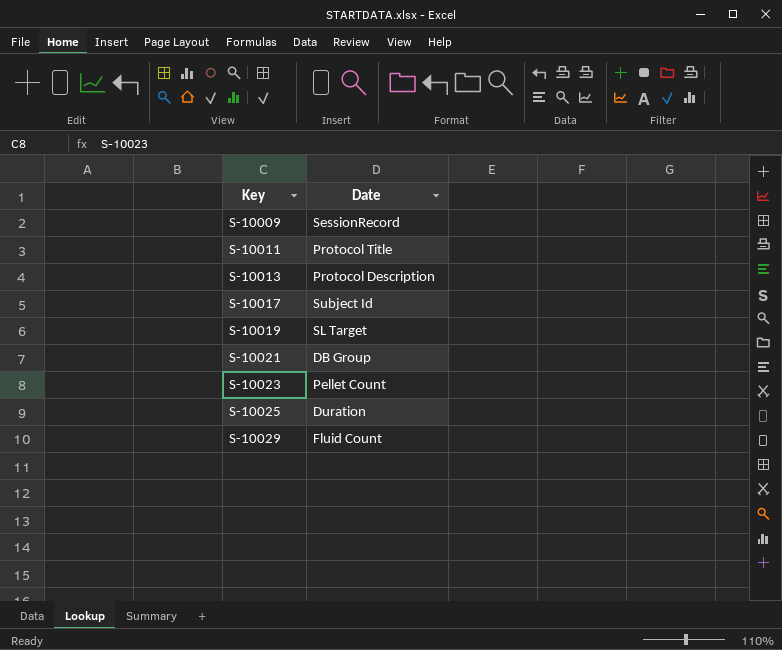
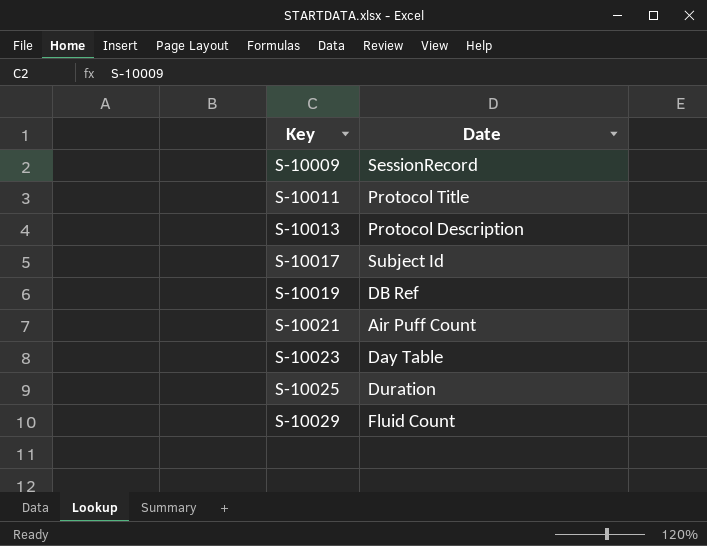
S-10019 | Date: SL Target -> DB Ref
S-10021 | Date: DB Group -> Air Puff Count
S-10023 | Date: Pellet Count -> Day Table

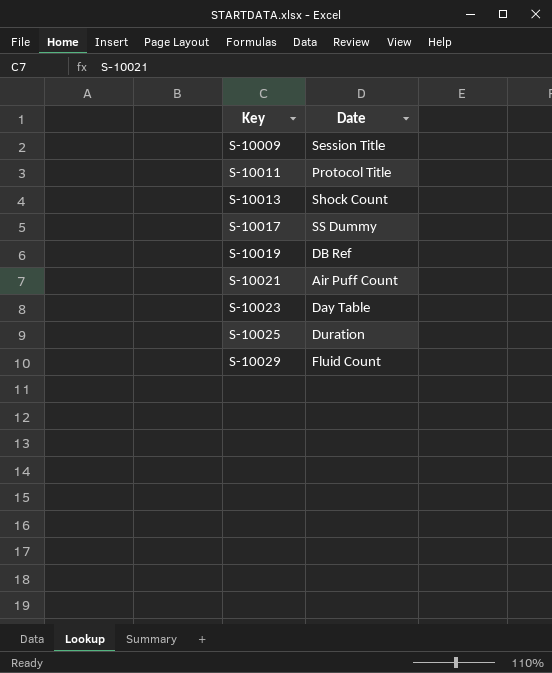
S-10009 | Date: SessionRecord -> Session Title
S-10013 | Date: Protocol Description -> Shock Count
S-10017 | Date: Subject Id -> SS Dummy

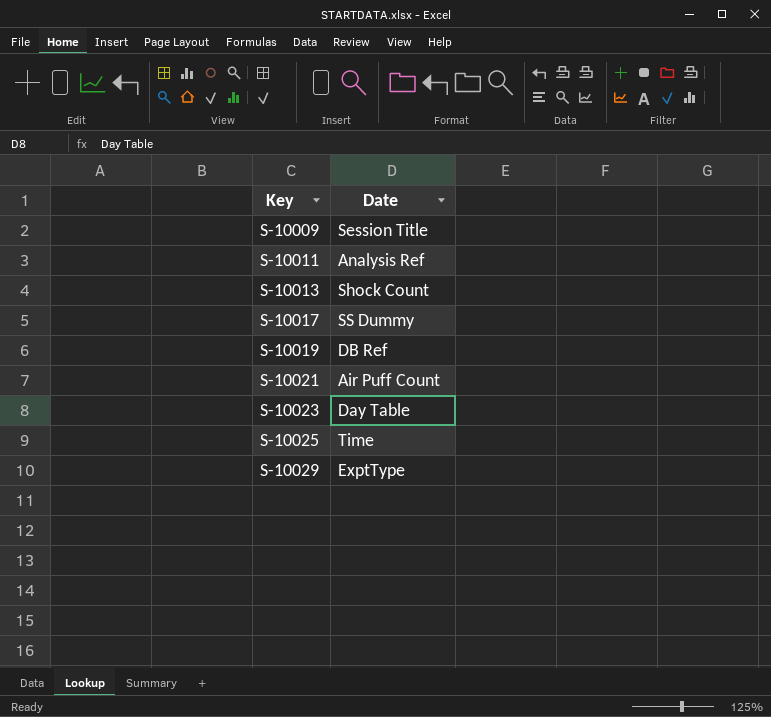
S-10011 | Date: Protocol Title -> Analysis Ref
S-10025 | Date: Duration -> Time
S-10029 | Date: Fluid Count -> ExptType

